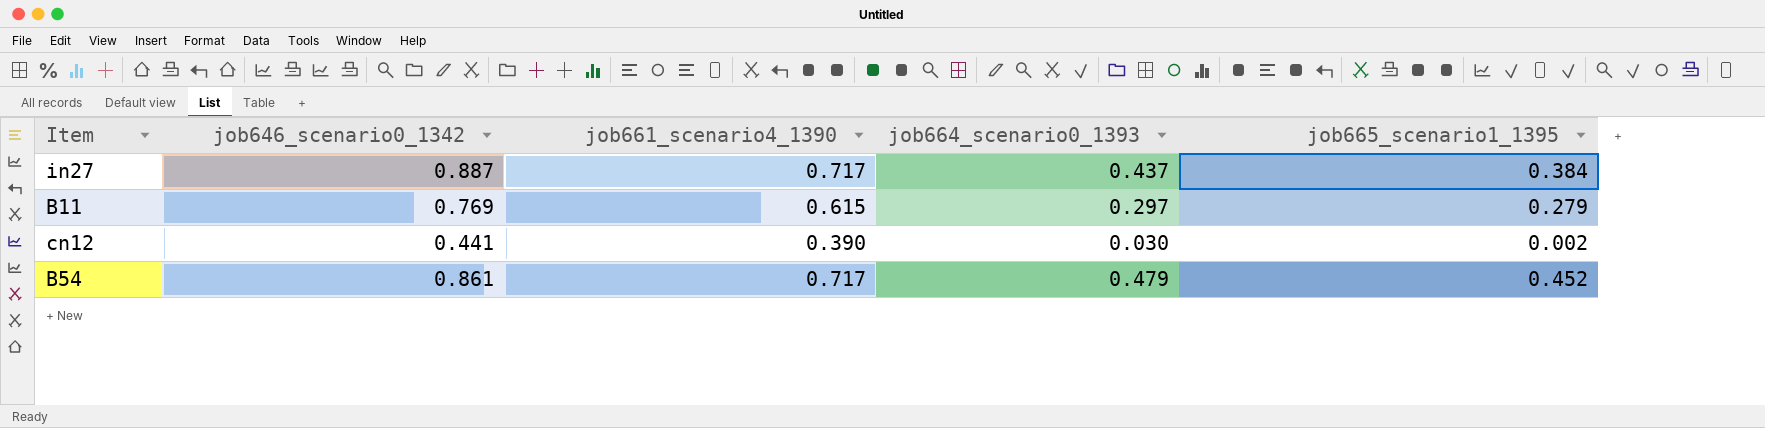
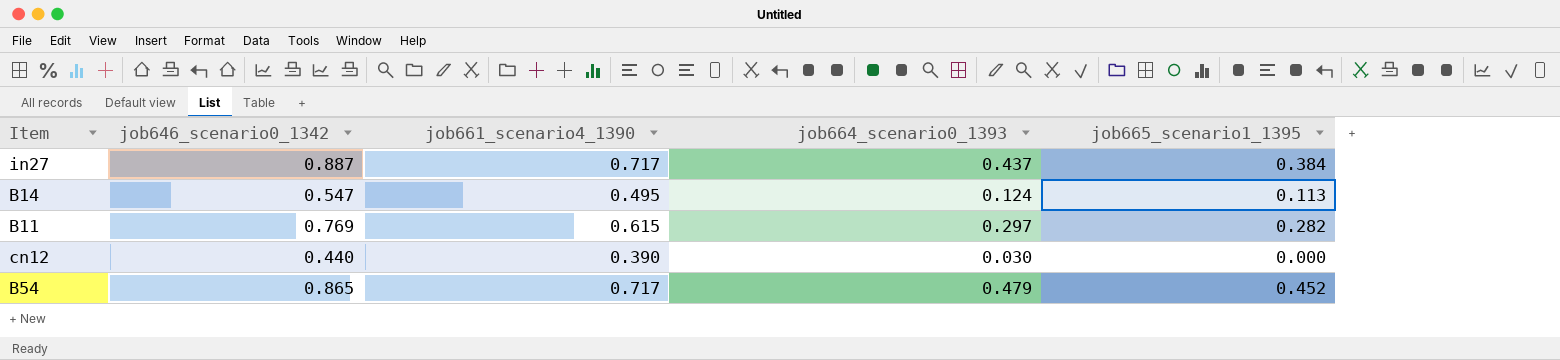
row B14: none -> 0.547 | 0.495 | 0.124 | 0.113
B11 | job665_scenario1_1395: 0.279 -> 0.282
cn12 | job646_scenario0_1342: 0.441 -> 0.440
cn12 | job665_scenario1_1395: 0.002 -> 0.000
B54 | job646_scenario0_1342: 0.861 -> 0.865

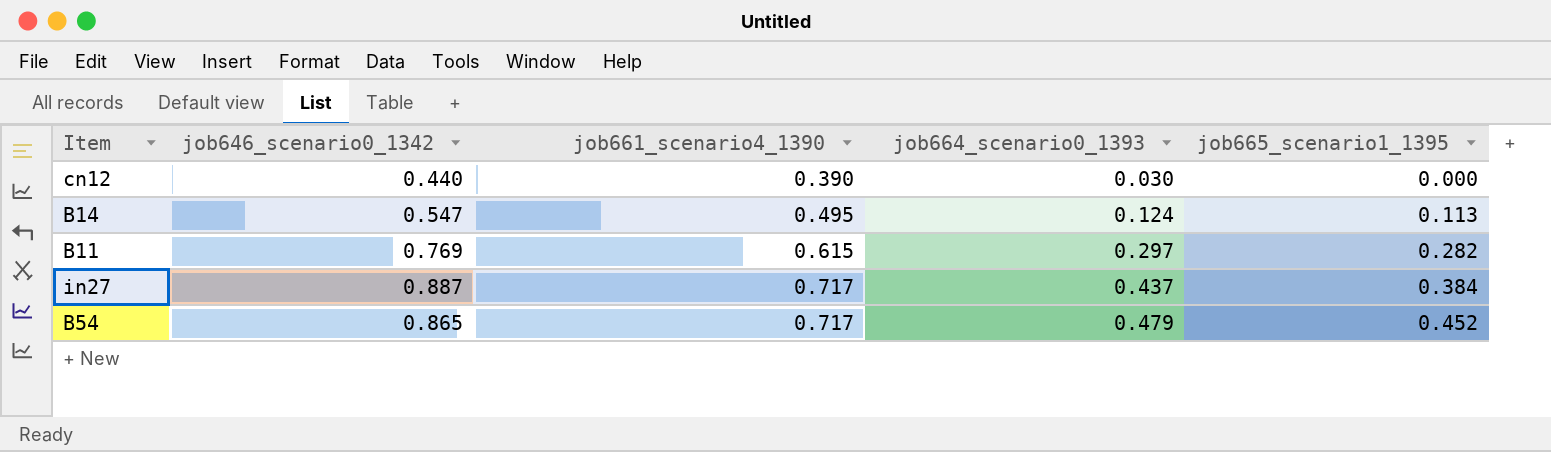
row order: none -> job661_scenario4_1390 ascending

